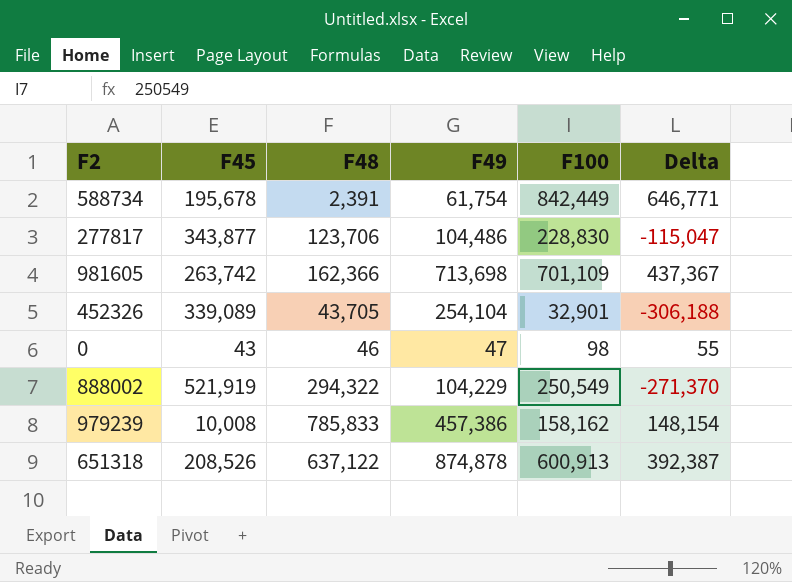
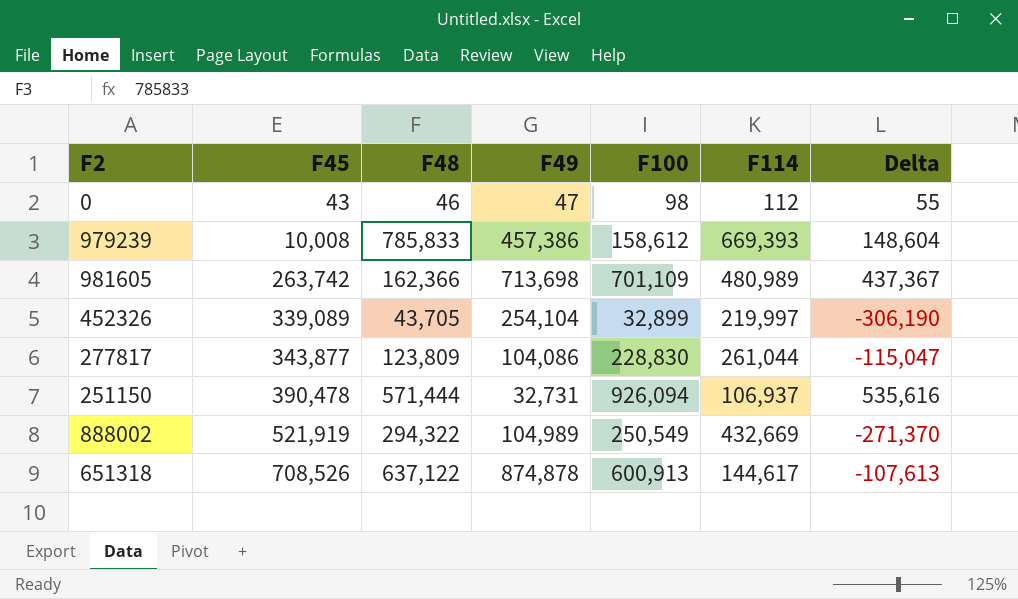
row order: none -> F45 ascending
column F114 | position: none -> 6
row 588734: 195,678 | 2,391 | 61,754 | 842,449 | 646,771 -> none
979239 | F100: 158,162 -> 158,612
979239 | Delta: 148,154 -> 148,604
452326 | F100: 32,901 -> 32,899
452326 | Delta: -306,188 -> -306,190
277817 | F48: 123,706 -> 123,809
277817 | F49: 104,486 -> 104,086
row 251150: none -> 390,478 | 571,444 | 32,731 | 926,094 | 106,937 | 535,616
888002 | F49: 104,229 -> 104,989
651318 | F45: 208,526 -> 708,526
651318 | Delta: 392,387 -> -107,613

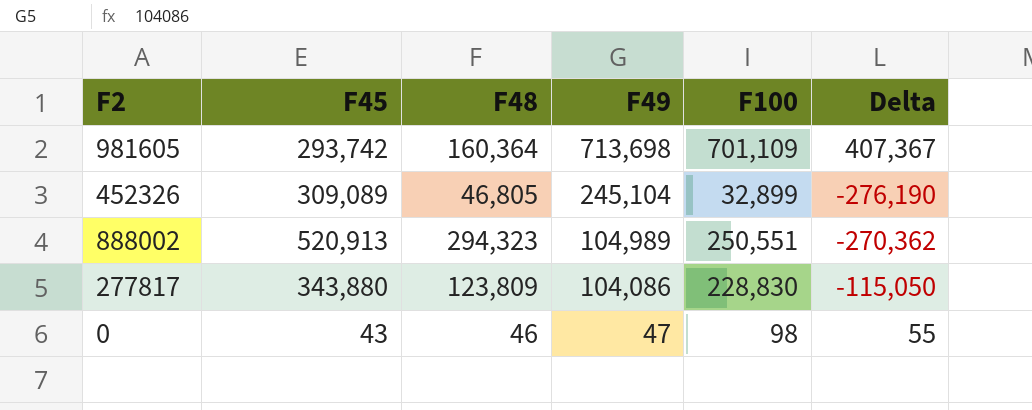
row order: F45 ascending -> F49 descending
column F114 | position: 6 -> none
row 979239: 10,008 | 785,833 | 457,386 | 158,612 | 669,393 | 148,604 -> none
row 251150: 390,478 | 571,444 | 32,731 | 926,094 | 106,937 | 535,616 -> none
row 651318: 708,526 | 637,122 | 874,878 | 600,913 | 144,617 | -107,613 -> none
981605 | F45: 263,742 -> 293,742
981605 | F48: 162,366 -> 160,364
981605 | Delta: 437,367 -> 407,367
452326 | F45: 339,089 -> 309,089
452326 | F48: 43,705 -> 46,805
452326 | F49: 254,104 -> 245,104
452326 | Delta: -306,190 -> -276,190
888002 | F45: 521,919 -> 520,913
888002 | F48: 294,322 -> 294,323
888002 | F100: 250,549 -> 250,551
888002 | Delta: -271,370 -> -270,362
277817 | F45: 343,877 -> 343,880
277817 | Delta: -115,047 -> -115,050

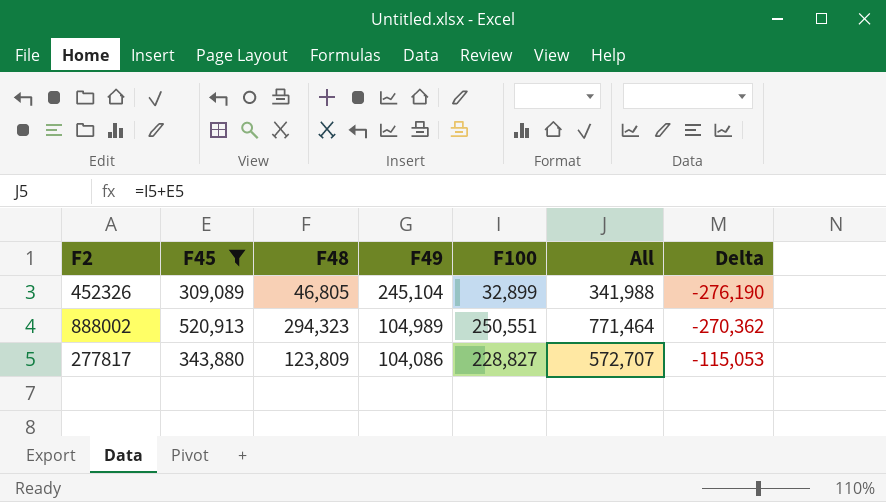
filter: none -> F45 >= 309,089
column All | formula: none -> [F45] + [F100]
277817 | F100: 228,830 -> 228,827
277817 | Delta: -115,050 -> -115,053

